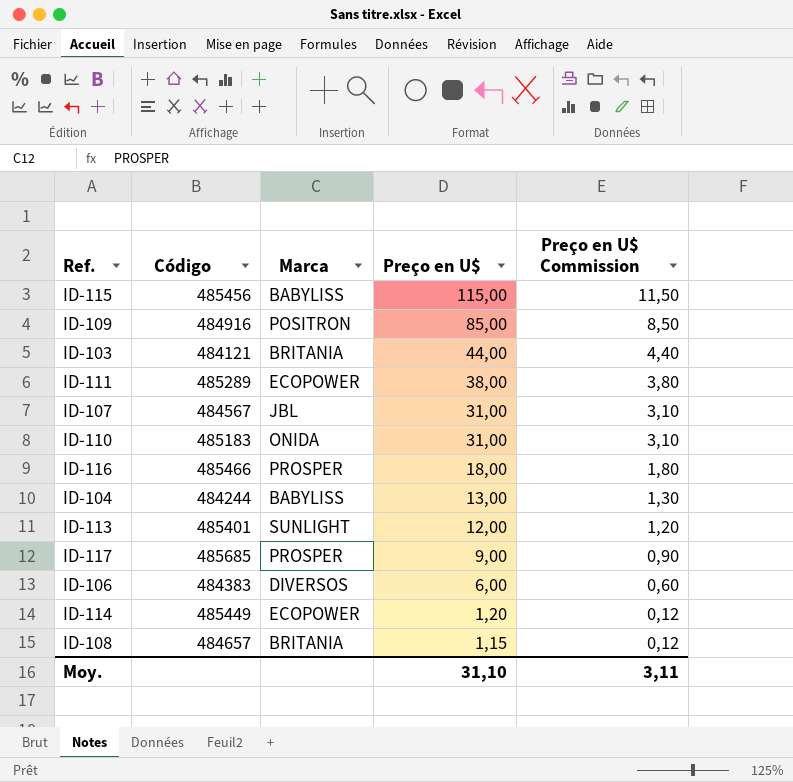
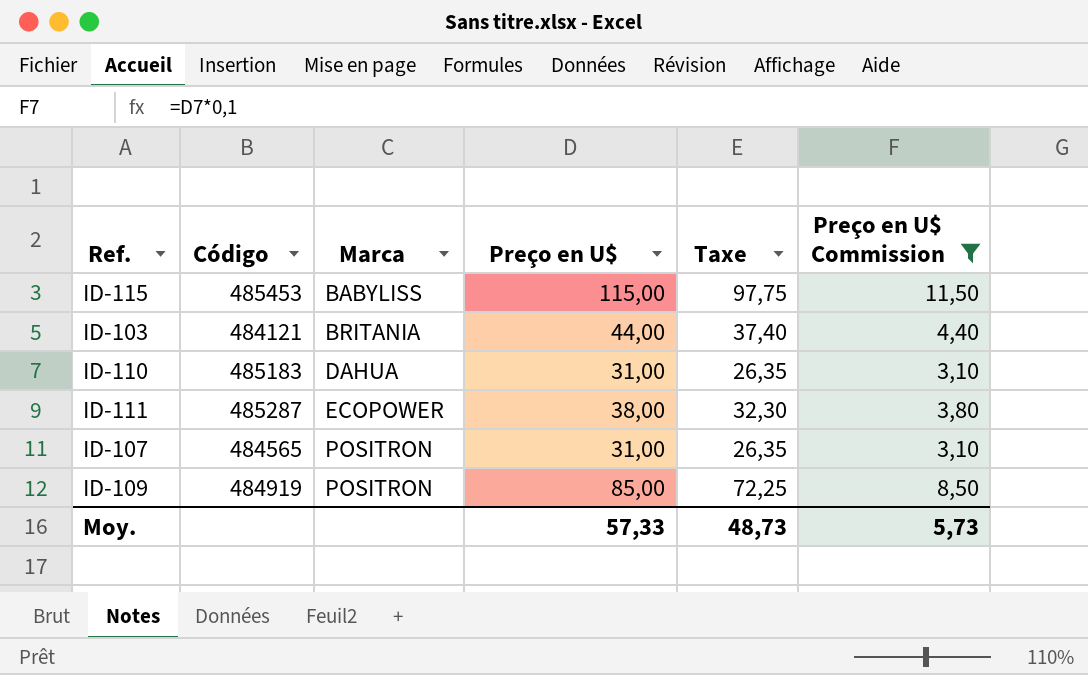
filter: none -> Preço en U$ Commission >= 3,10
row order: Preço en U$ descending -> Marca ascending
column Taxe | formula: none -> [Preço en U$] * 0,85
ID-115 | Código: 485456 -> 485453
ID-110 | Marca: ONIDA -> DAHUA
ID-111 | Código: 485289 -> 485287
ID-107 | Código: 484567 -> 484565
ID-107 | Marca: JBL -> POSITRON
ID-109 | Código: 484916 -> 484919
Moy. | Preço en U$: 31,10 -> 57,33
Moy. | Preço en U$ Commission: 3,11 -> 5,73

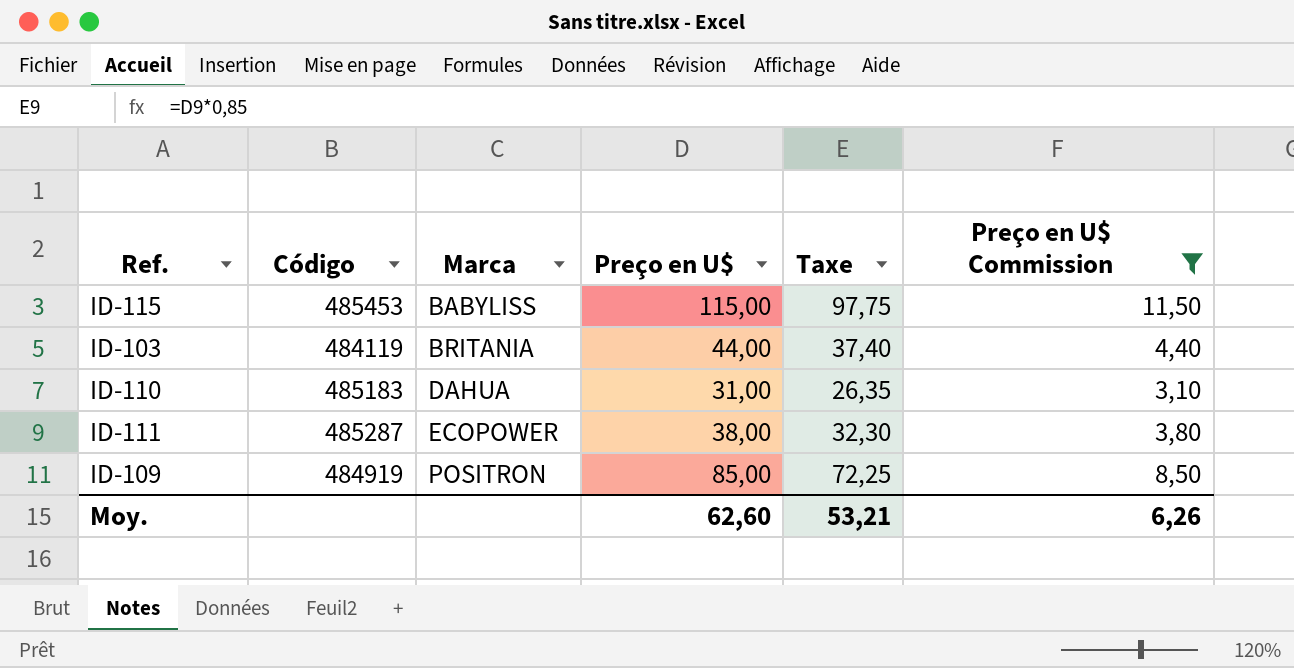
row ID-107: 484565 | POSITRON | 31,00 | 26,35 | 3,10 -> none
ID-103 | Código: 484121 -> 484119
Moy. | Preço en U$: 57,33 -> 62,60
Moy. | Taxe: 48,73 -> 53,21
Moy. | Preço en U$ Commission: 5,73 -> 6,26

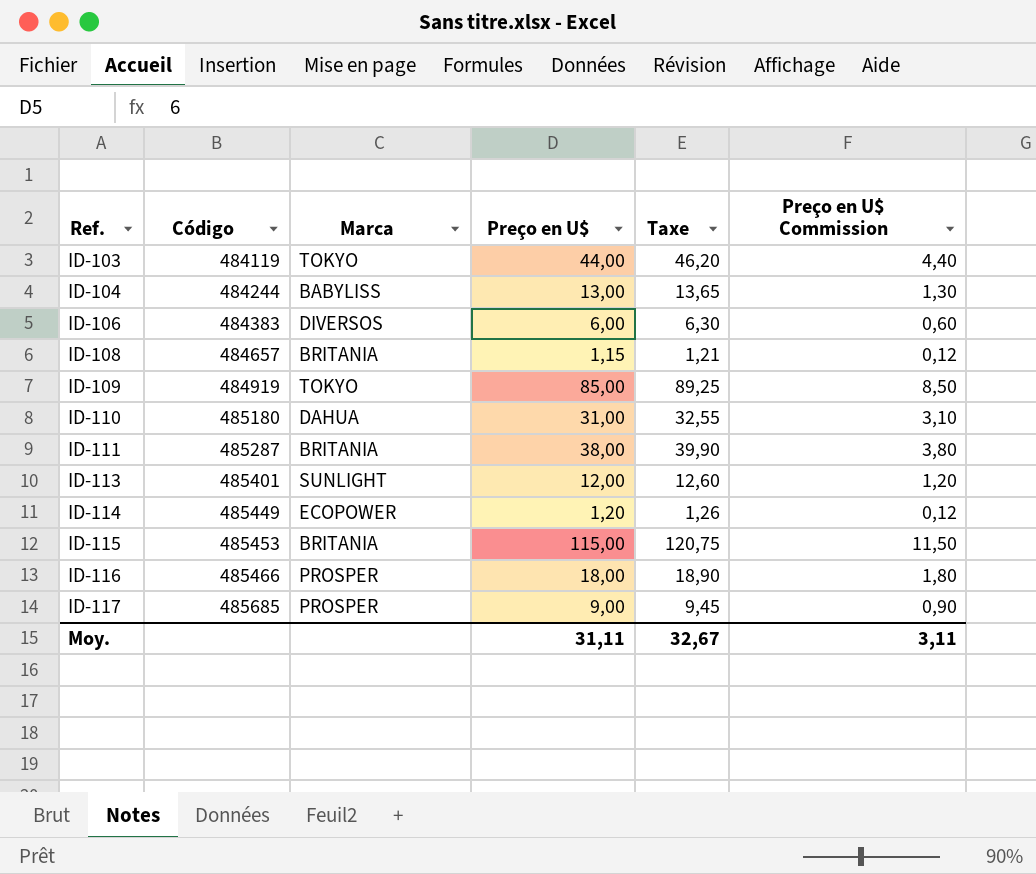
filter: Preço en U$ Commission >= 3,10 -> none
row order: Marca ascending -> Ref. ascending
column Taxe | formula: [Preço en U$] * 0,85 -> [Preço en U$] * 1,05
ID-103 | Marca: BRITANIA -> TOKYO
ID-109 | Marca: POSITRON -> TOKYO
ID-110 | Código: 485183 -> 485180
ID-111 | Marca: ECOPOWER -> BRITANIA
ID-115 | Marca: BABYLISS -> BRITANIA
Moy. | Preço en U$: 62,60 -> 31,11
Moy. | Taxe: 53,21 -> 32,67
Moy. | Preço en U$ Commission: 6,26 -> 3,11

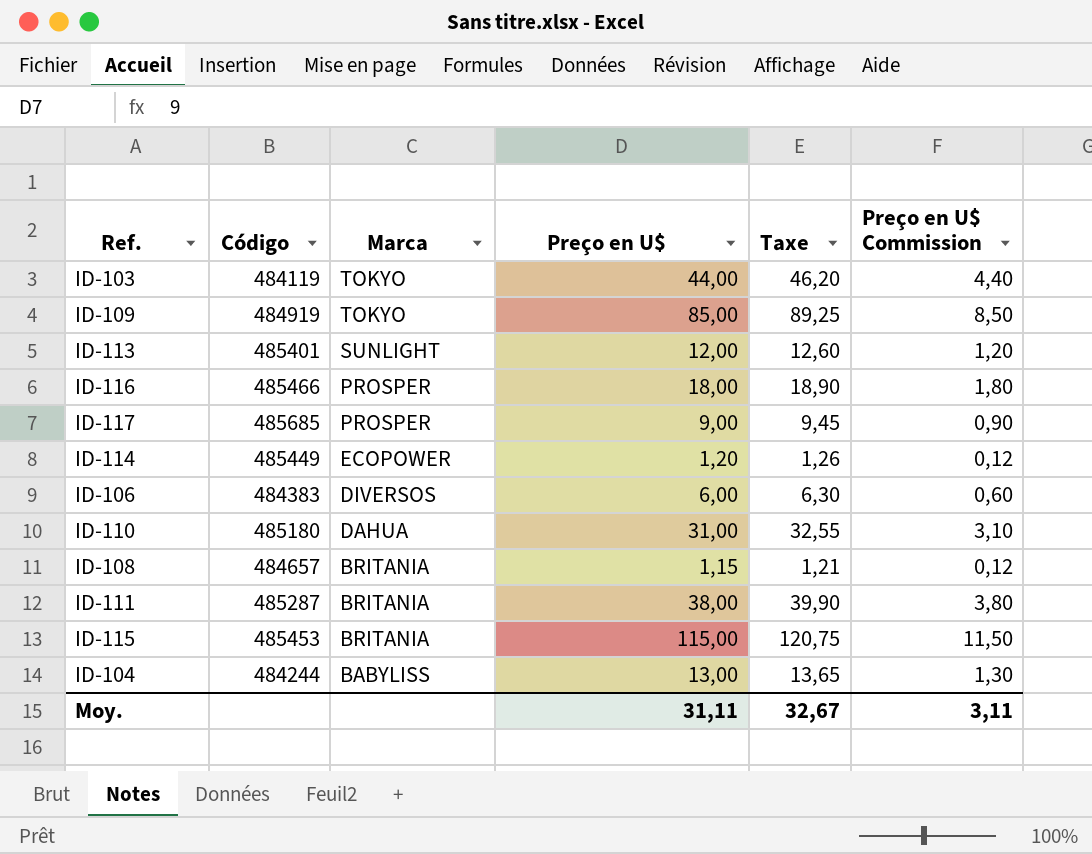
row order: Ref. ascending -> Marca descending

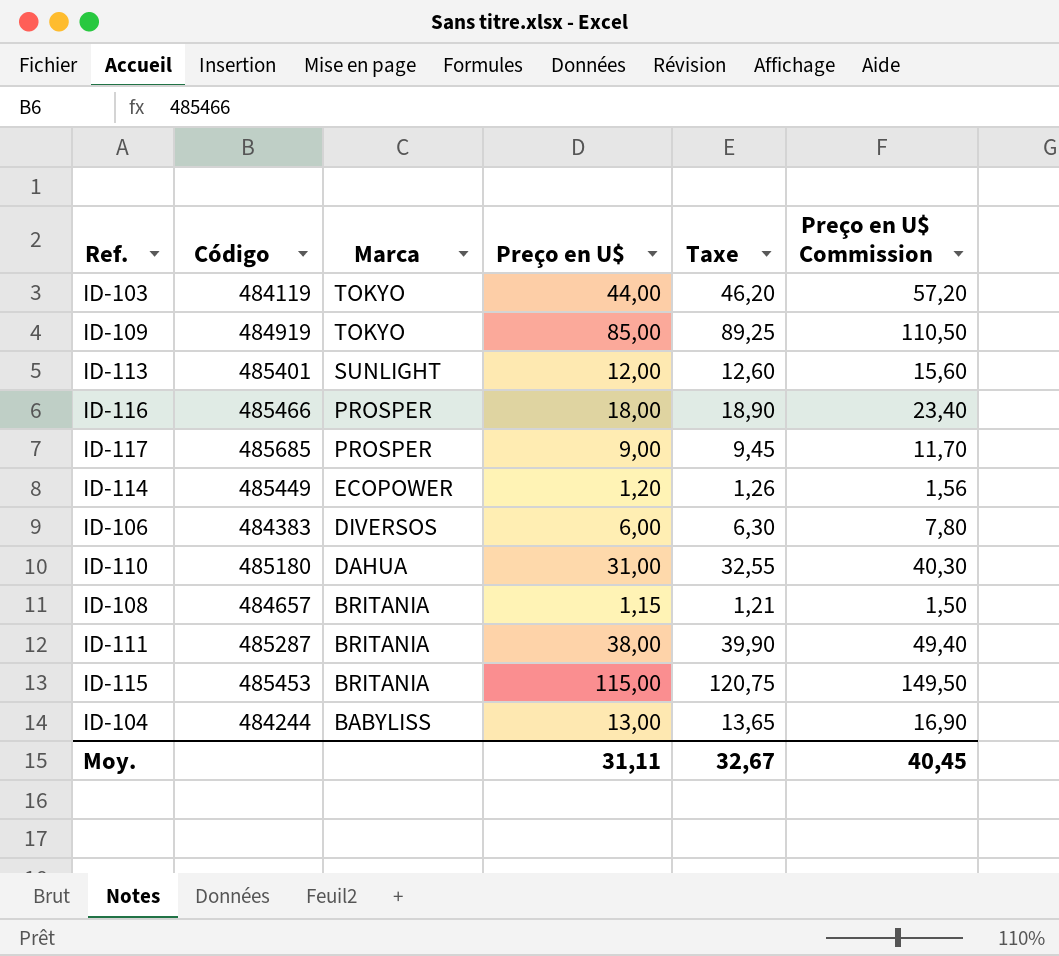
column Preço en U$ Commission | formula: [Preço en U$] * 0,1 -> [Preço en U$] * 1,3
Moy. | Preço en U$ Commission: 3,11 -> 40,45

